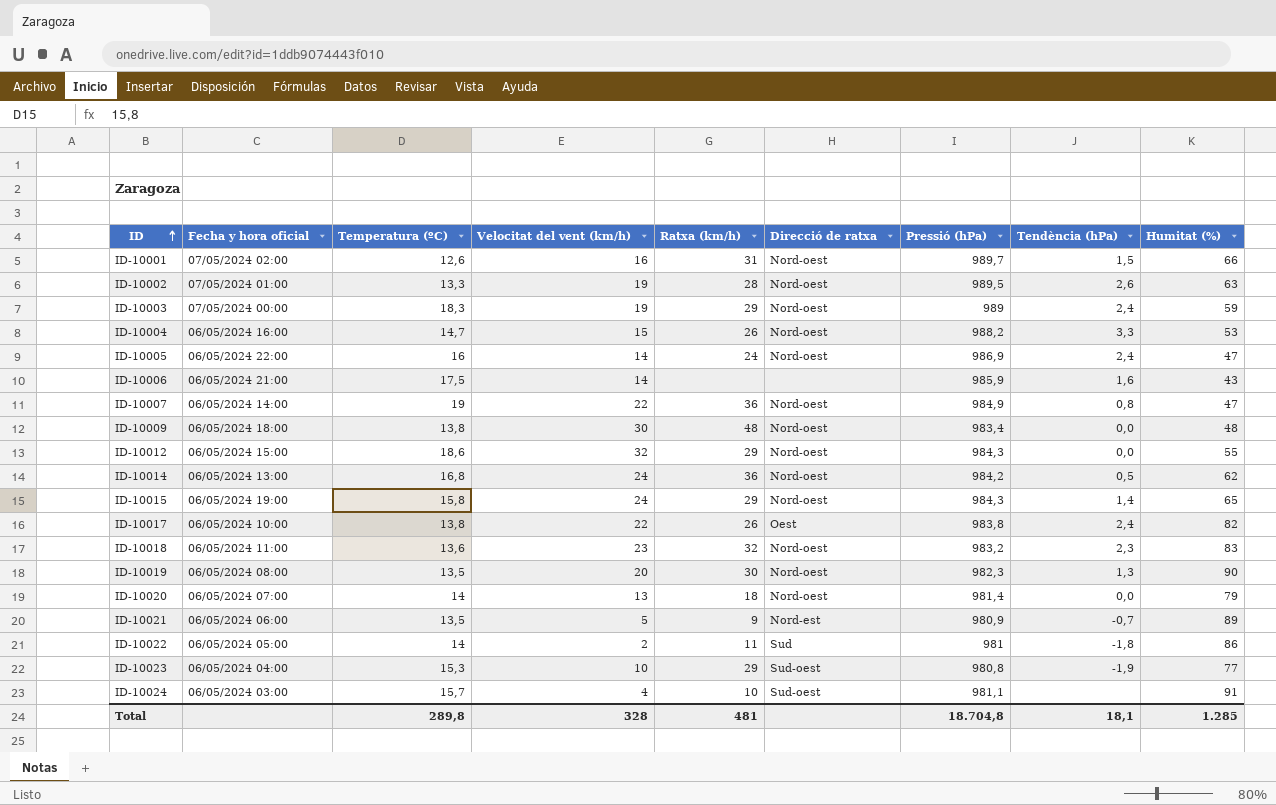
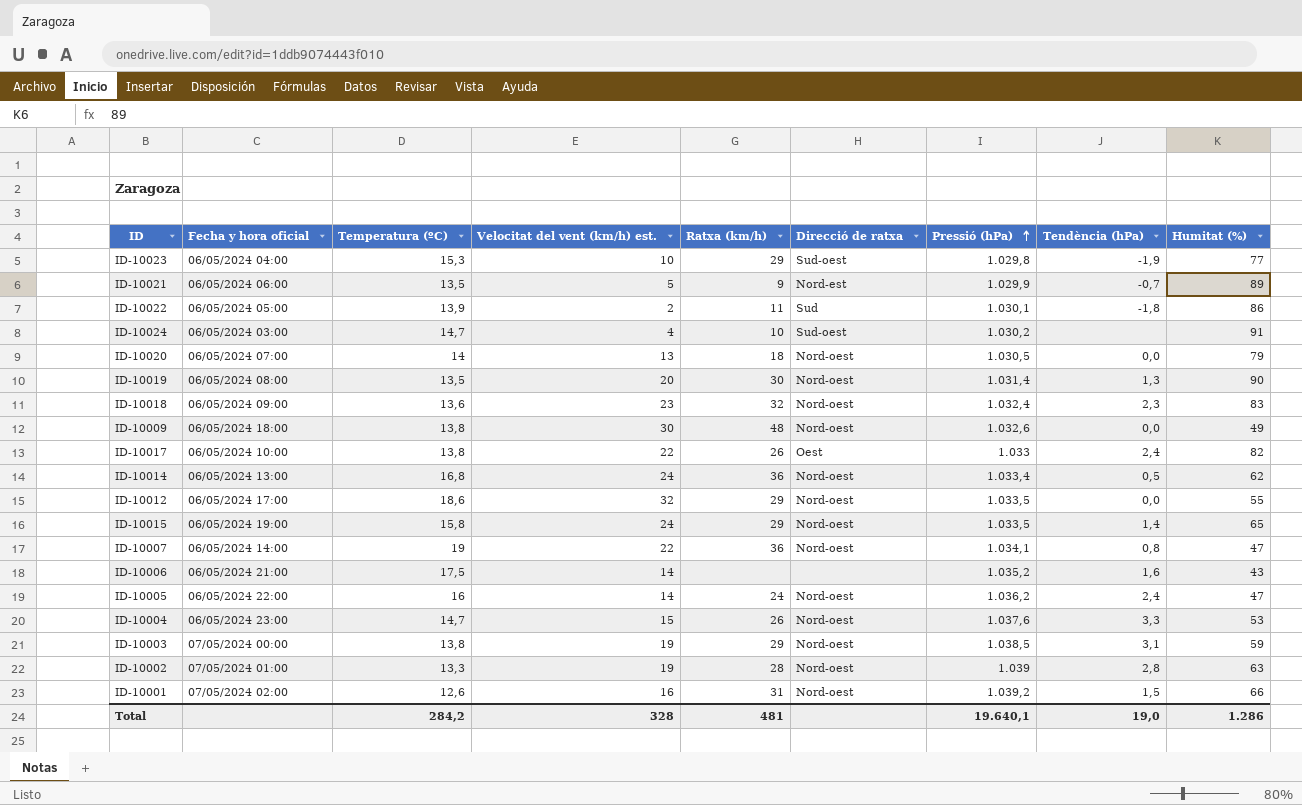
row order: ID ascending -> Pressió (hPa) ascending
column name: Velocitat del vent (km/h) -> Velocitat del vent (km/h) est.
ID-10023 | Pressió (hPa): 980,8 -> 1.029,8
ID-10021 | Pressió (hPa): 980,9 -> 1.029,9
ID-10022 | Temperatura (ºC): 14 -> 13,9
ID-10022 | Pressió (hPa): 981 -> 1.030,1
ID-10024 | Temperatura (ºC): 15,7 -> 14,7
ID-10024 | Pressió (hPa): 981,1 -> 1.030,2
ID-10020 | Pressió (hPa): 981,4 -> 1.030,5
ID-10019 | Pressió (hPa): 982,3 -> 1.031,4
ID-10018 | Fecha y hora oficial: 06/05/2024 11:00 -> 06/05/2024 09:00
ID-10018 | Pressió (hPa): 983,2 -> 1.032,4
ID-10009 | Pressió (hPa): 983,4 -> 1.032,6
ID-10009 | Humitat (%): 48 -> 49
ID-10017 | Pressió (hPa): 983,8 -> 1.033
ID-10014 | Pressió (hPa): 984,2 -> 1.033,4
ID-10012 | Fecha y hora oficial: 06/05/2024 15:00 -> 06/05/2024 17:00
ID-10012 | Pressió (hPa): 984,3 -> 1.033,5
ID-10015 | Pressió (hPa): 984,3 -> 1.033,5
ID-10007 | Pressió (hPa): 984,9 -> 1.034,1
ID-10006 | Pressió (hPa): 985,9 -> 1.035,2
ID-10005 | Pressió (hPa): 986,9 -> 1.036,2
ID-10004 | Fecha y hora oficial: 06/05/2024 16:00 -> 06/05/2024 23:00
ID-10004 | Pressió (hPa): 988,2 -> 1.037,6
ID-10003 | Temperatura (ºC): 18,3 -> 13,8
ID-10003 | Pressió (hPa): 989 -> 1.038,5
ID-10003 | Tendència (hPa): 2,4 -> 3,1
ID-10002 | Pressió (hPa): 989,5 -> 1.039
ID-10002 | Tendència (hPa): 2,6 -> 2,8
ID-10001 | Pressió (hPa): 989,7 -> 1.039,2
Total | Temperatura (ºC): 289,8 -> 284,2
Total | Pressió (hPa): 18.704,8 -> 19.640,1
Total | Tendència (hPa): 18,1 -> 19,0
Total | Humitat (%): 1.285 -> 1.286

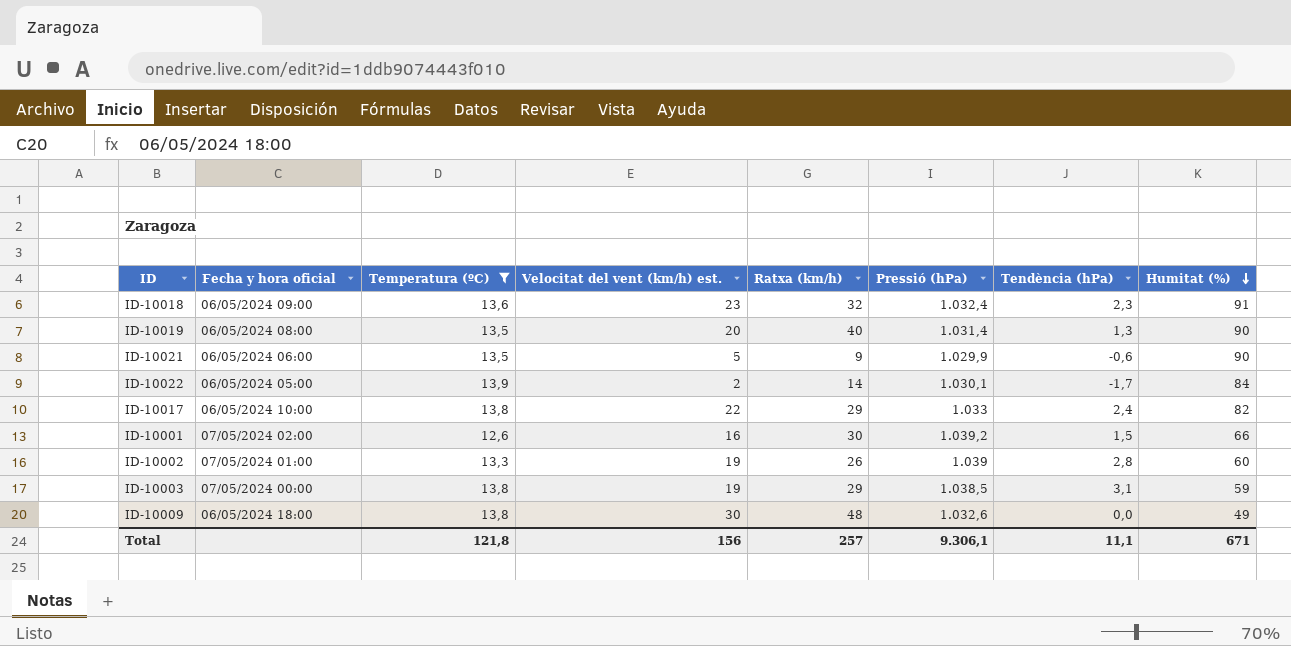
filter: none -> Temperatura (ºC) <= 13,9
row order: Pressió (hPa) ascending -> Humitat (%) descending
column Direcció de ratxa | position: 6 -> none
ID-10018 | Humitat (%): 83 -> 91
ID-10019 | Ratxa (km/h): 30 -> 40
ID-10021 | Tendència (hPa): -0,7 -> -0,6
ID-10021 | Humitat (%): 89 -> 90
ID-10022 | Ratxa (km/h): 11 -> 14
ID-10022 | Tendència (hPa): -1,8 -> -1,7
ID-10022 | Humitat (%): 86 -> 84
ID-10017 | Ratxa (km/h): 26 -> 29
ID-10001 | Ratxa (km/h): 31 -> 30
ID-10002 | Ratxa (km/h): 28 -> 26
ID-10002 | Humitat (%): 63 -> 60
Total | Temperatura (ºC): 284,2 -> 121,8
Total | Velocitat del vent (km/h) est.: 328 -> 156
Total | Ratxa (km/h): 481 -> 257
Total | Pressió (hPa): 19.640,1 -> 9.306,1
Total | Tendència (hPa): 19,0 -> 11,1
Total | Humitat (%): 1.286 -> 671

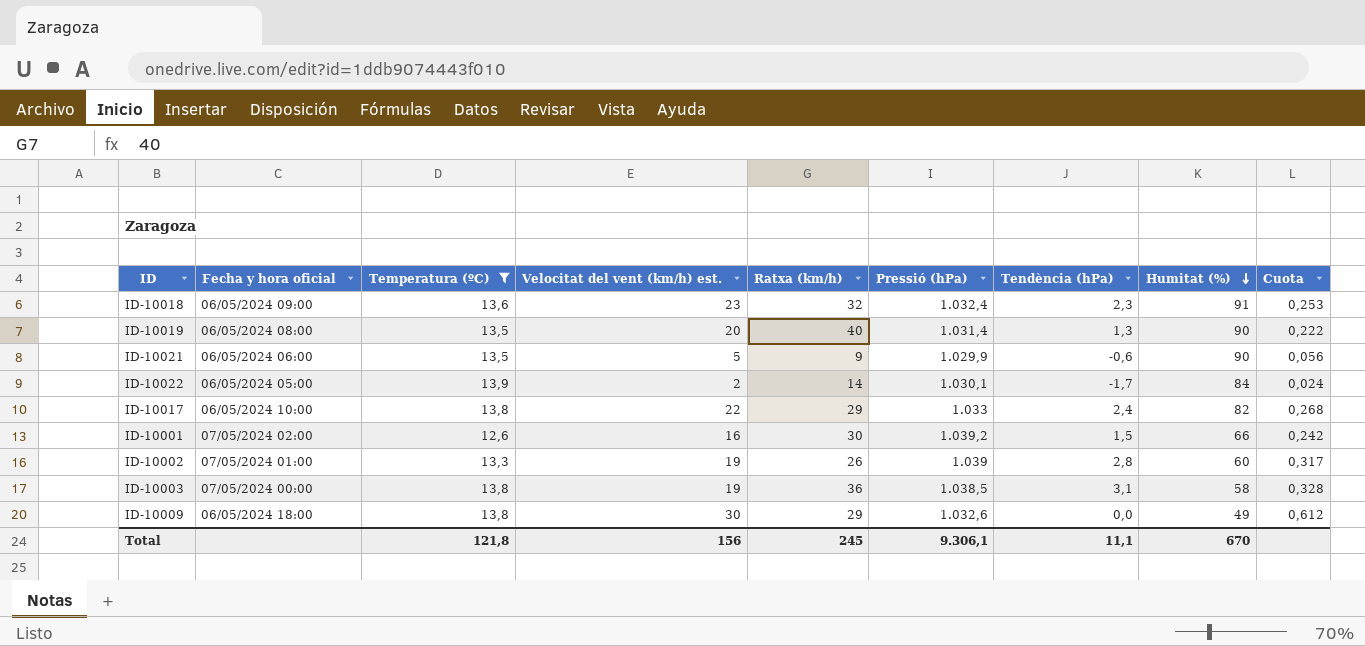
column Cuota | formula: none -> [Velocitat del vent (km/h) est.] / [Humitat (%)]
ID-10003 | Ratxa (km/h): 29 -> 36
ID-10003 | Humitat (%): 59 -> 58
ID-10009 | Ratxa (km/h): 48 -> 29
Total | Ratxa (km/h): 257 -> 245
Total | Humitat (%): 671 -> 670

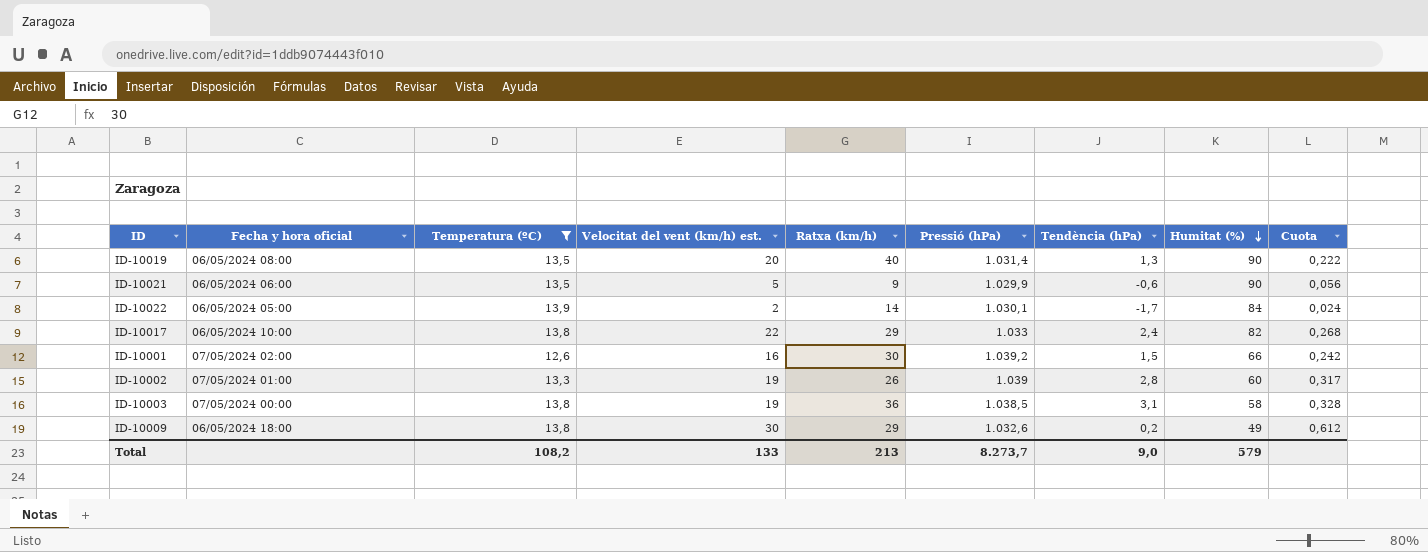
row ID-10018: 06/05/2024 09:00 | 13,6 | 23 | 32 | 1.032,4 | 2,3 | 91 | 0,253 -> none
ID-10009 | Tendència (hPa): 0,0 -> 0,2
Total | Temperatura (ºC): 121,8 -> 108,2
Total | Velocitat del vent (km/h) est.: 156 -> 133
Total | Ratxa (km/h): 245 -> 213
Total | Pressió (hPa): 9.306,1 -> 8.273,7
Total | Tendència (hPa): 11,1 -> 9,0
Total | Humitat (%): 670 -> 579

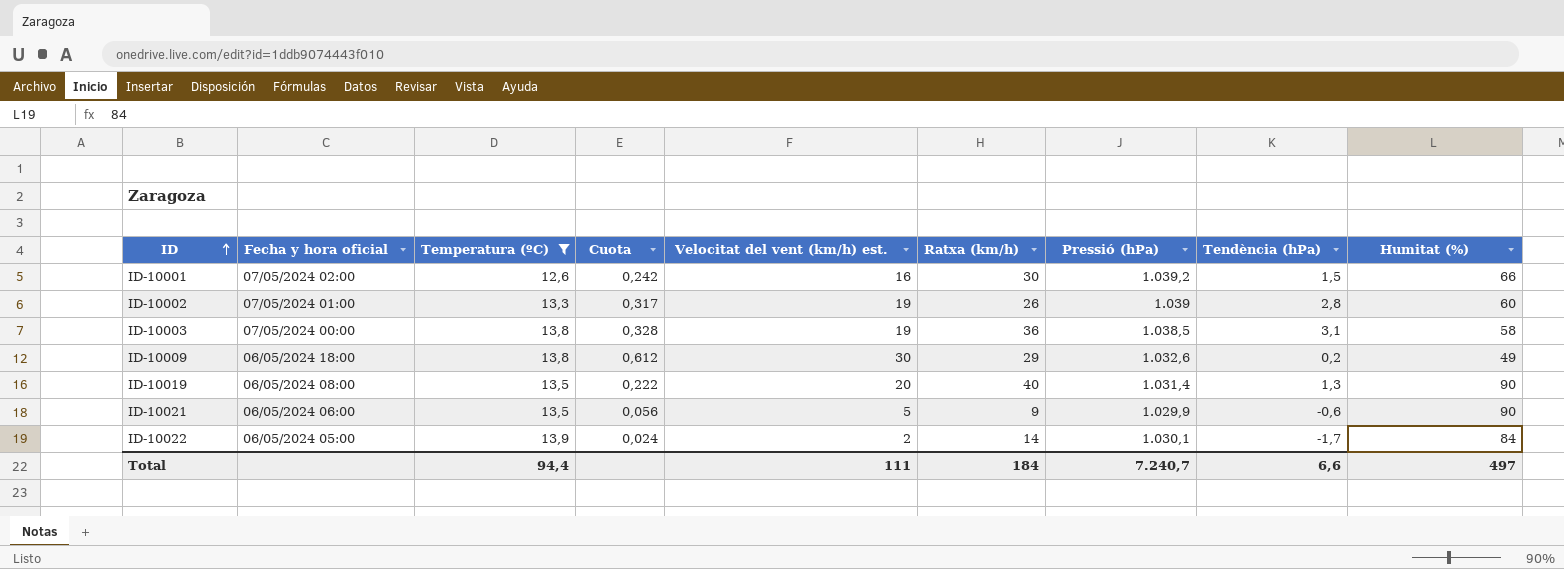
row order: Humitat (%) descending -> ID ascending
column Cuota | position: 9 -> 4
row ID-10017: 06/05/2024 10:00 | 13,8 | 22 | 29 | 1.033 | 2,4 | 82 | 0,268 -> none
Total | Temperatura (ºC): 108,2 -> 94,4
Total | Velocitat del vent (km/h) est.: 133 -> 111
Total | Ratxa (km/h): 213 -> 184
Total | Pressió (hPa): 8.273,7 -> 7.240,7
Total | Tendència (hPa): 9,0 -> 6,6
Total | Humitat (%): 579 -> 497

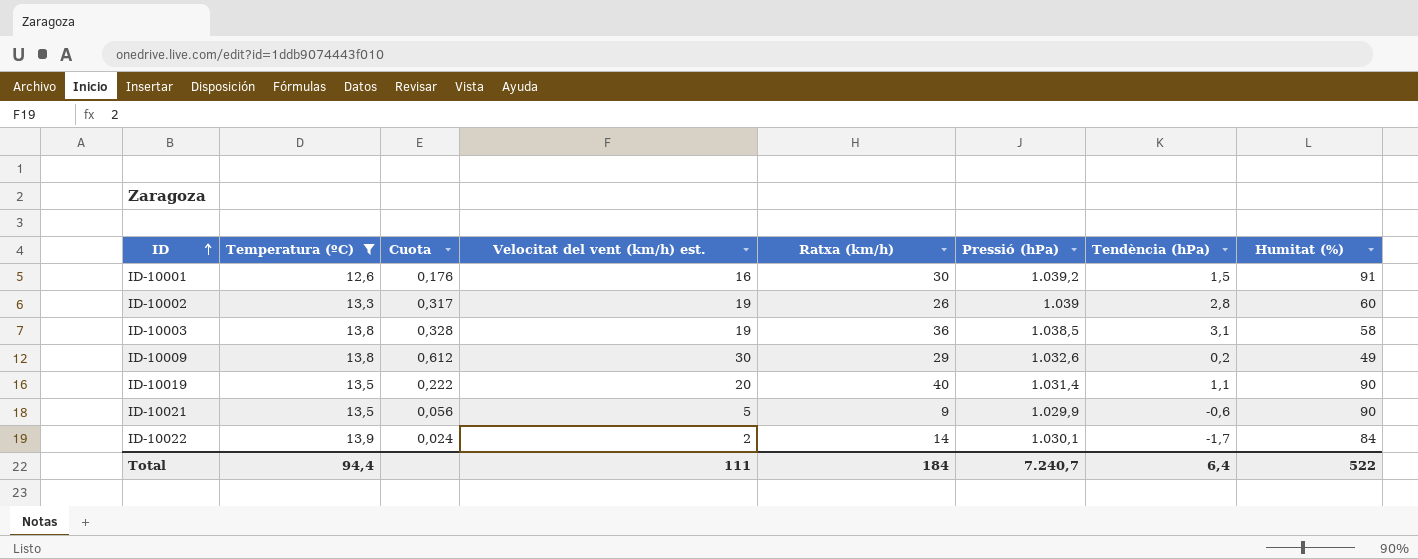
column Fecha y hora oficial | position: 2 -> none
ID-10001 | Cuota: 0,242 -> 0,176
ID-10001 | Humitat (%): 66 -> 91
ID-10019 | Tendència (hPa): 1,3 -> 1,1
Total | Tendència (hPa): 6,6 -> 6,4
Total | Humitat (%): 497 -> 522

